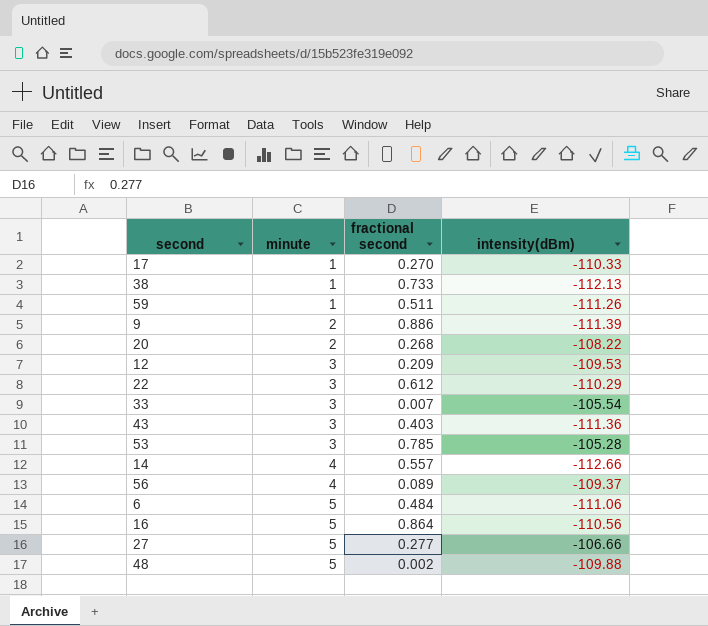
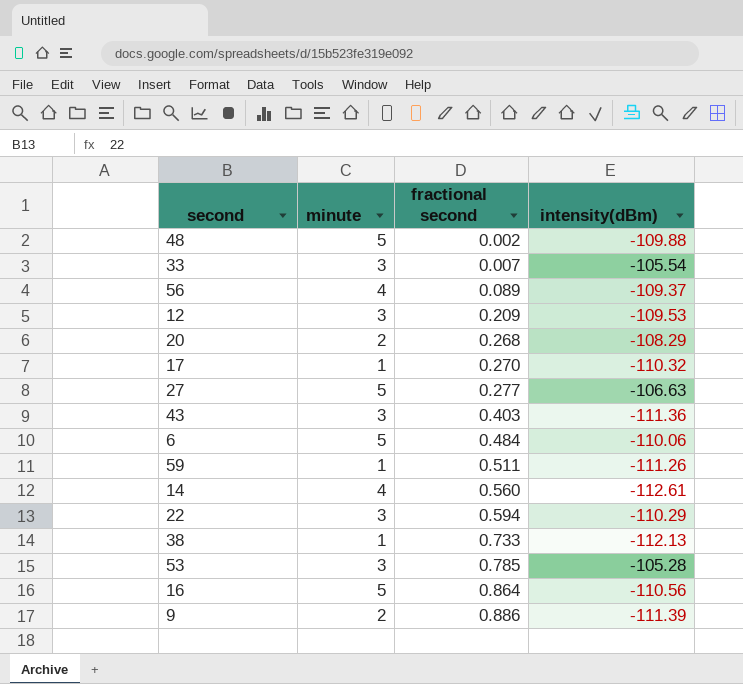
row order: minute ascending -> fractional second ascending
20 | intensity(dBm): -108.22 -> -108.29
17 | intensity(dBm): -110.33 -> -110.32
27 | intensity(dBm): -106.66 -> -106.63
6 | intensity(dBm): -111.06 -> -110.06
14 | fractional second: 0.557 -> 0.560
14 | intensity(dBm): -112.66 -> -112.61
22 | fractional second: 0.612 -> 0.594

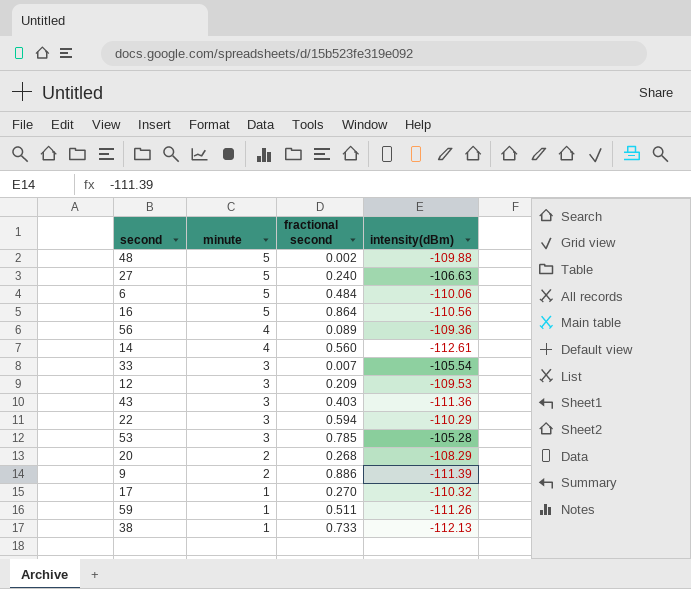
row order: fractional second ascending -> minute descending
27 | fractional second: 0.277 -> 0.240
56 | intensity(dBm): -109.37 -> -109.36

